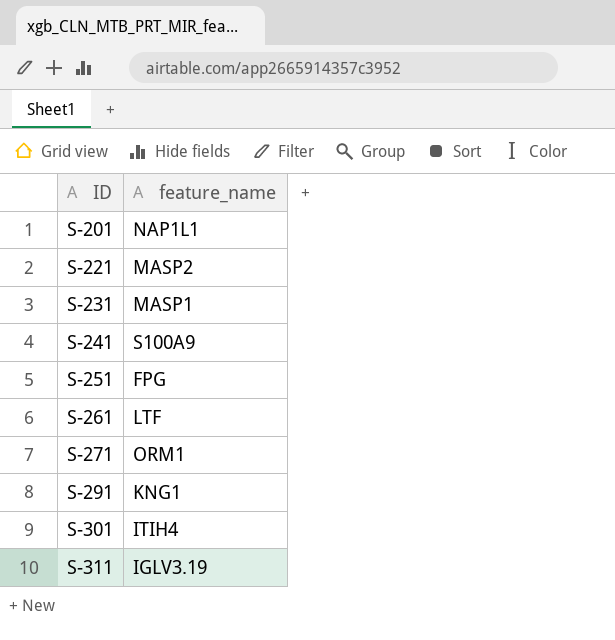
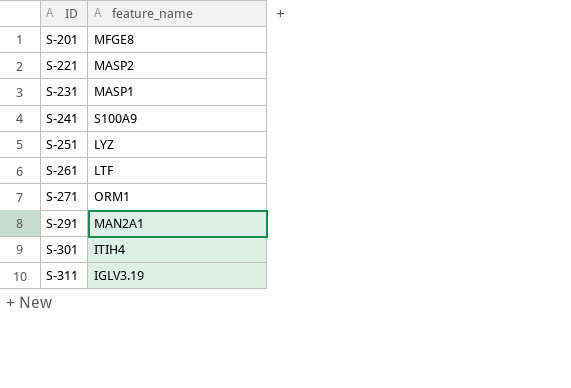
S-201 | feature_name: NAP1L1 -> MFGE8
S-251 | feature_name: FPG -> LYZ
S-291 | feature_name: KNG1 -> MAN2A1

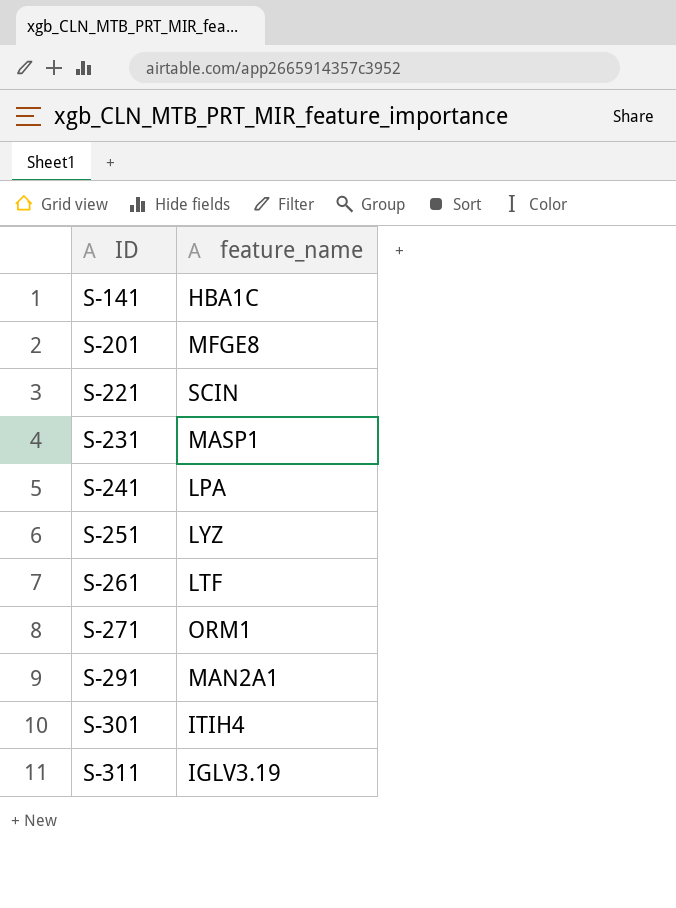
row S-141: none -> HBA1C
S-221 | feature_name: MASP2 -> SCIN
S-241 | feature_name: S100A9 -> LPA

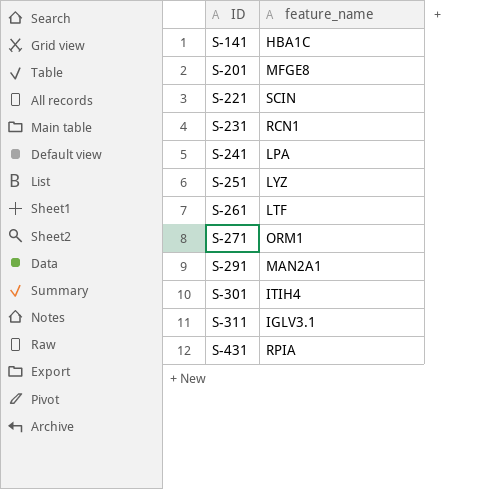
S-231 | feature_name: MASP1 -> RCN1
S-311 | feature_name: IGLV3.19 -> IGLV3.1
row S-431: none -> RPIA

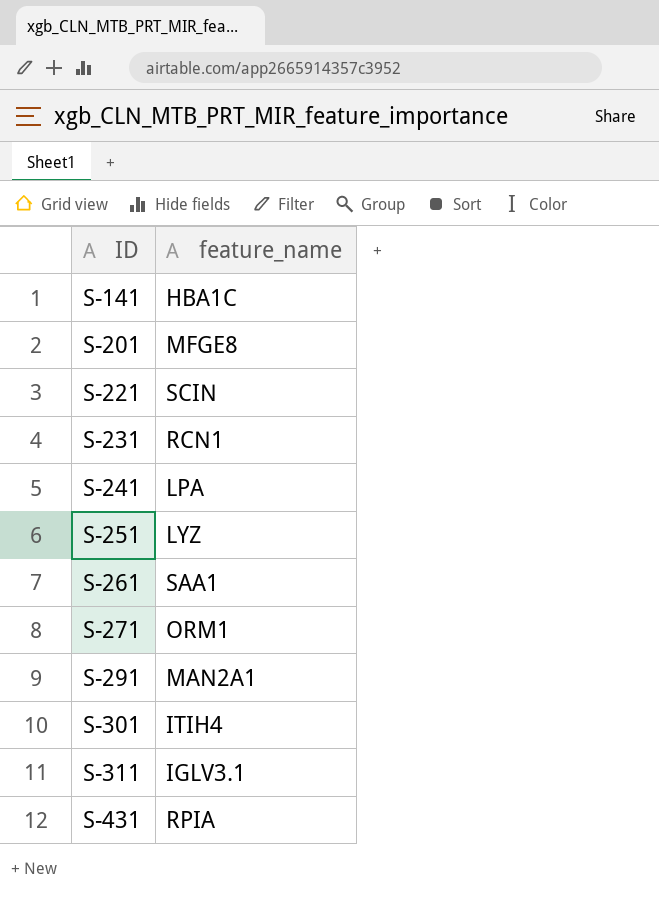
S-261 | feature_name: LTF -> SAA1

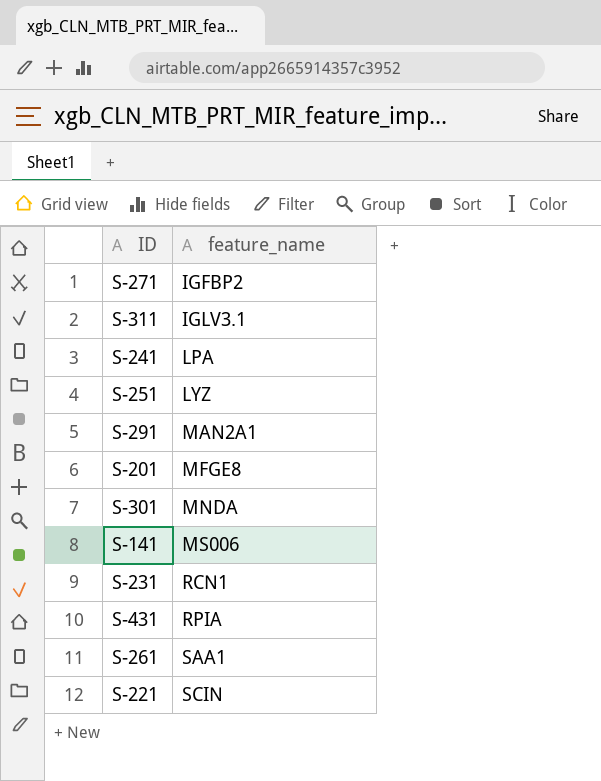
row order: ID ascending -> feature_name ascending
S-271 | feature_name: ORM1 -> IGFBP2
S-301 | feature_name: ITIH4 -> MNDA
S-141 | feature_name: HBA1C -> MS006

